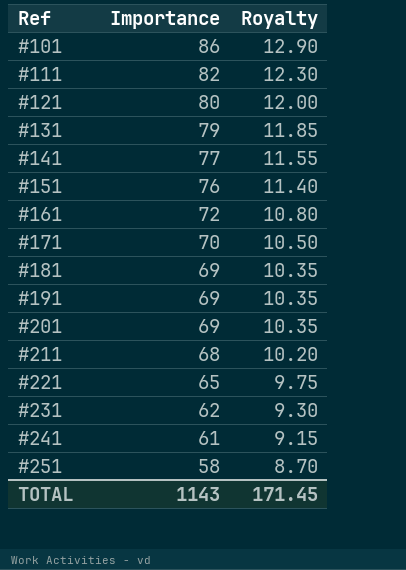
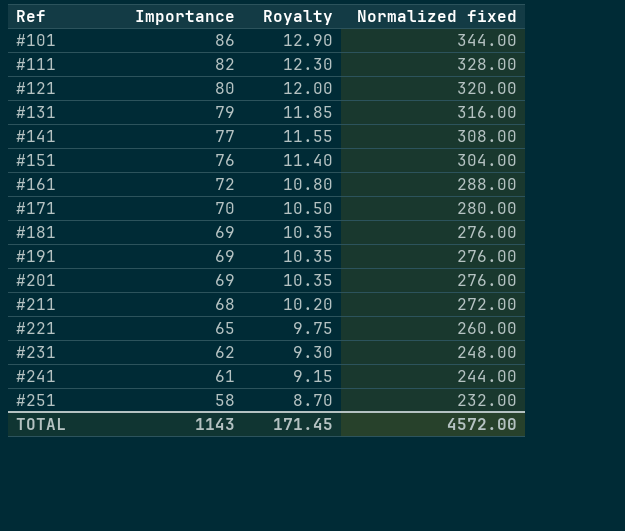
column Normalized fixed | formula: none -> [Importance] * 4

